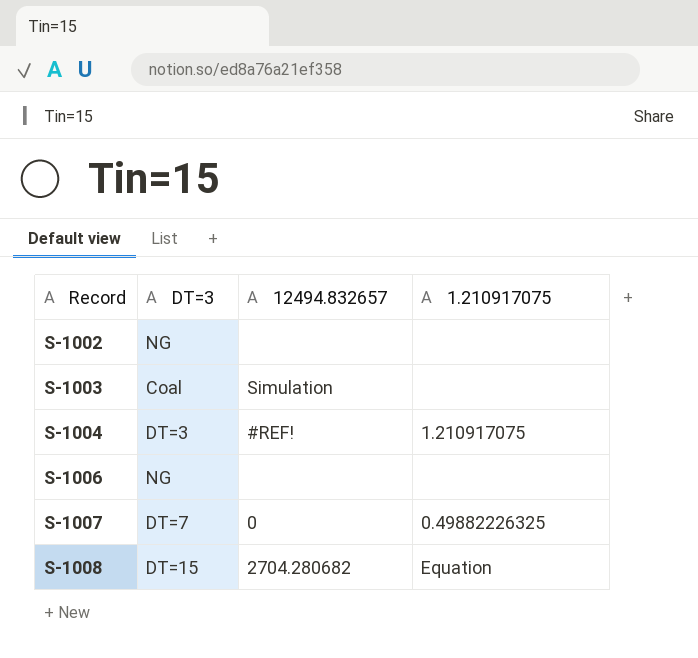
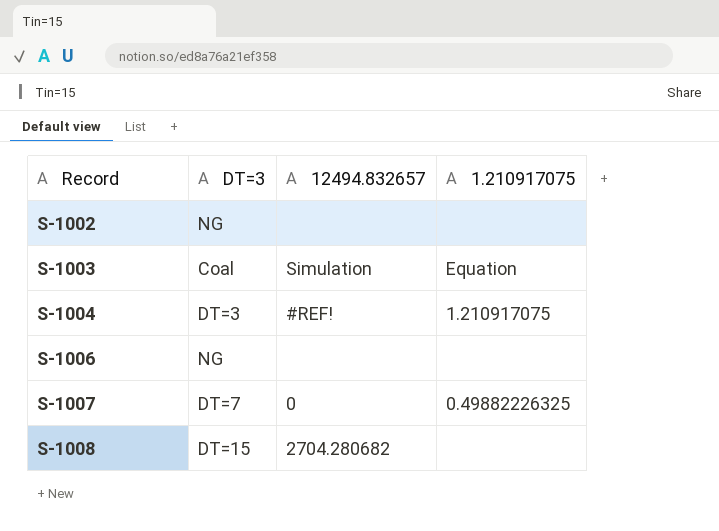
S-1003 | 1.210917075: none -> Equation
S-1008 | 1.210917075: Equation -> none

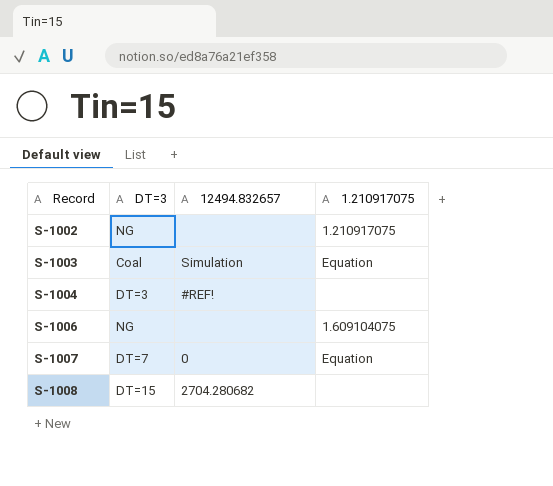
S-1002 | 1.210917075: none -> 1.210917075
S-1004 | 1.210917075: 1.210917075 -> none
S-1006 | 1.210917075: none -> 1.609104075
S-1007 | 1.210917075: 0.49882226325 -> Equation

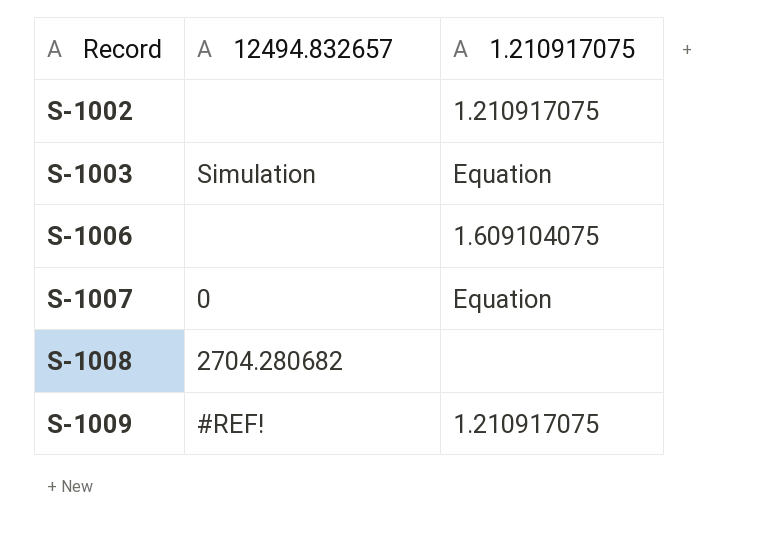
column DT=3 | position: 2 -> none
row S-1004: DT=3 | #REF! | none -> none
row S-1009: none -> #REF! | 1.210917075

